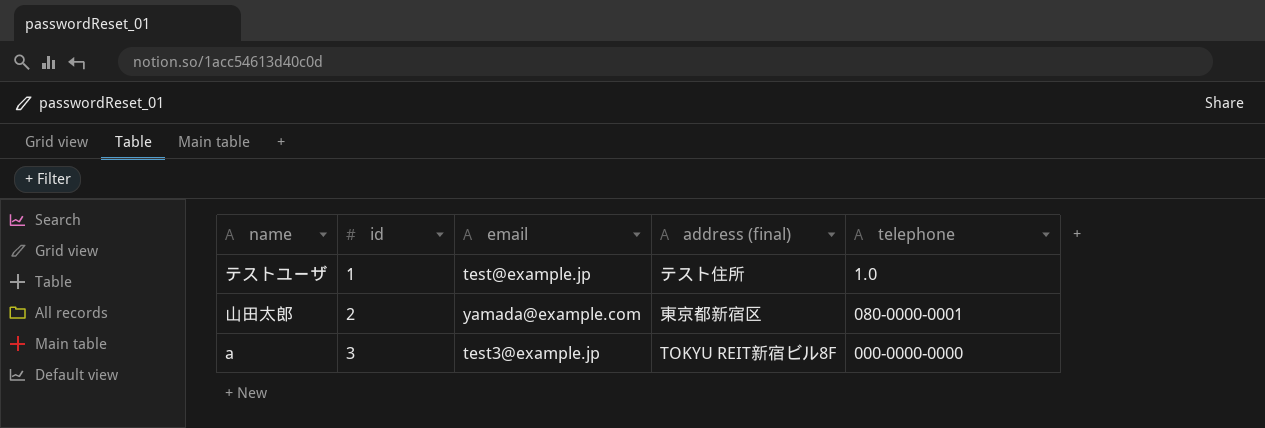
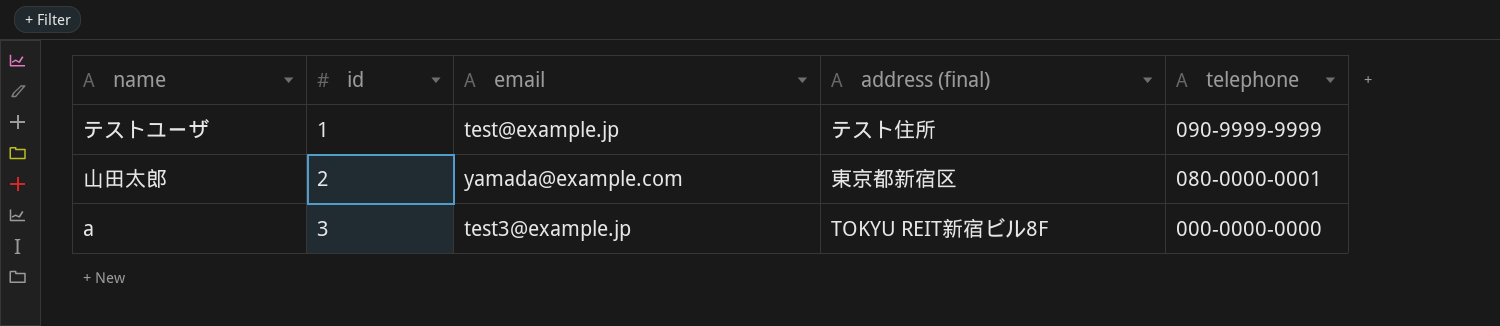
テストユーザ | telephone: 1.0 -> 090-9999-9999

